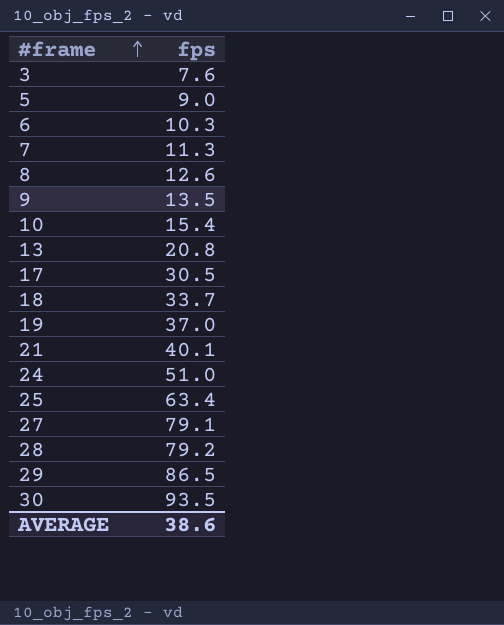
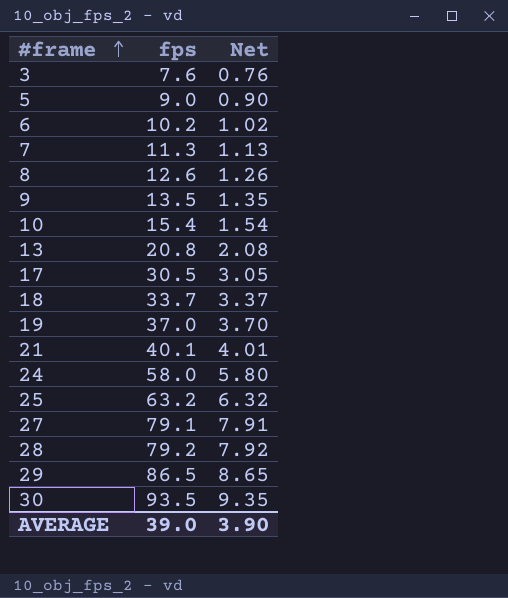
column Net | formula: none -> [fps] * 0.1
6 | fps: 10.3 -> 10.2
24 | fps: 51.0 -> 58.0
25 | fps: 63.4 -> 63.2
AVERAGE | fps: 38.6 -> 39.0

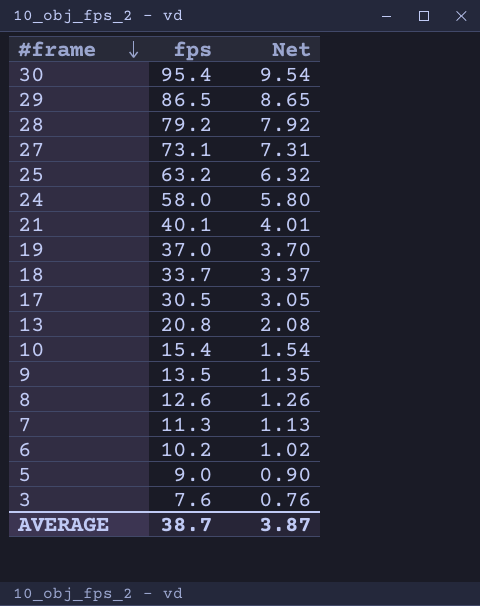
row order: #frame ascending -> #frame descending
30 | fps: 93.5 -> 95.4
30 | Net: 9.35 -> 9.54
27 | fps: 79.1 -> 73.1
27 | Net: 7.91 -> 7.31
AVERAGE | fps: 39.0 -> 38.7
AVERAGE | Net: 3.90 -> 3.87

